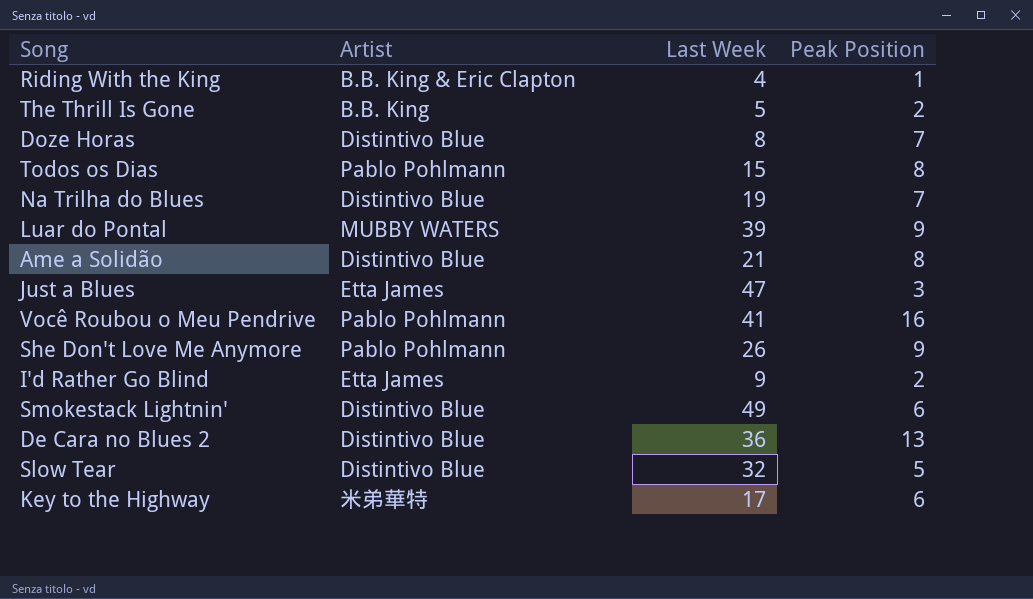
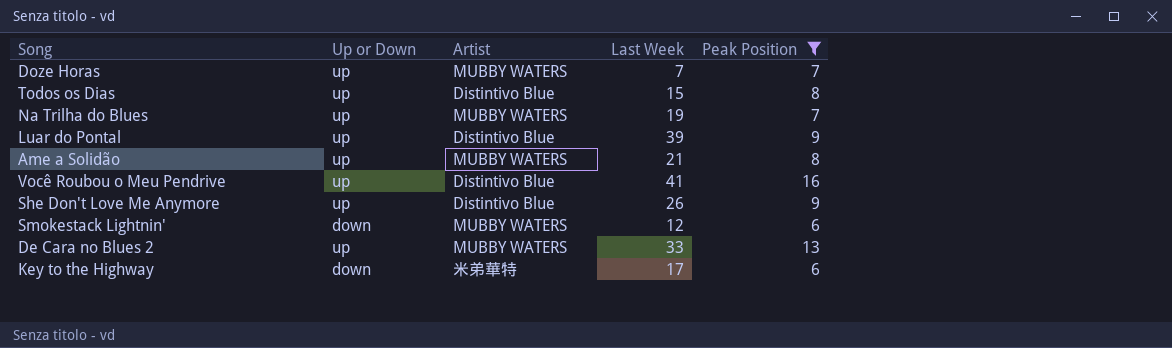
filter: none -> Peak Position >= 6
column Up or Down | position: none -> 2
Doze Horas | Artist: Distintivo Blue -> MUBBY WATERS
Doze Horas | Last Week: 8 -> 7
Todos os Dias | Artist: Pablo Pohlmann -> Distintivo Blue
Na Trilha do Blues | Artist: Distintivo Blue -> MUBBY WATERS
Luar do Pontal | Artist: MUBBY WATERS -> Distintivo Blue
Ame a Solidão | Artist: Distintivo Blue -> MUBBY WATERS
Você Roubou o Meu Pendrive | Artist: Pablo Pohlmann -> Distintivo Blue
She Don't Love Me Anymore | Artist: Pablo Pohlmann -> Distintivo Blue
Smokestack Lightnin' | Artist: Distintivo Blue -> MUBBY WATERS
Smokestack Lightnin' | Last Week: 49 -> 12
De Cara no Blues 2 | Artist: Distintivo Blue -> MUBBY WATERS
De Cara no Blues 2 | Last Week: 36 -> 33

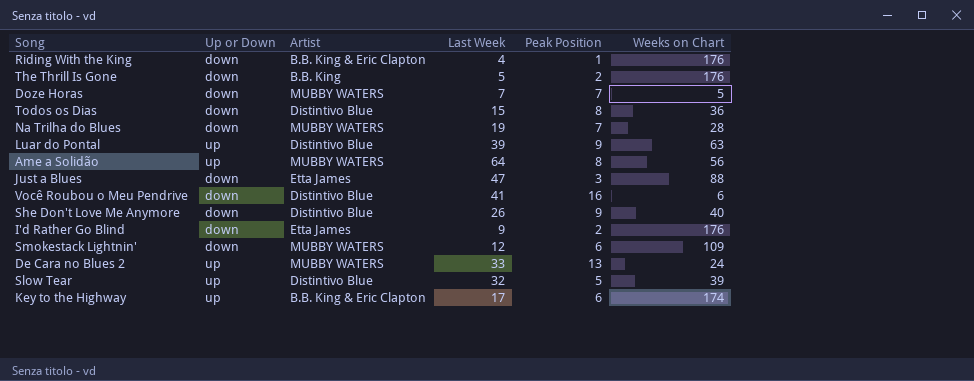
filter: Peak Position >= 6 -> none
column Weeks on Chart | position: none -> 6
Doze Horas | Up or Down: up -> down
Todos os Dias | Up or Down: up -> down
Na Trilha do Blues | Up or Down: up -> down
Ame a Solidão | Last Week: 21 -> 64
Você Roubou o Meu Pendrive | Up or Down: up -> down
She Don't Love Me Anymore | Up or Down: up -> down
Key to the Highway | Up or Down: down -> up
Key to the Highway | Artist: 米弟華特 -> B.B. King & Eric Clapton

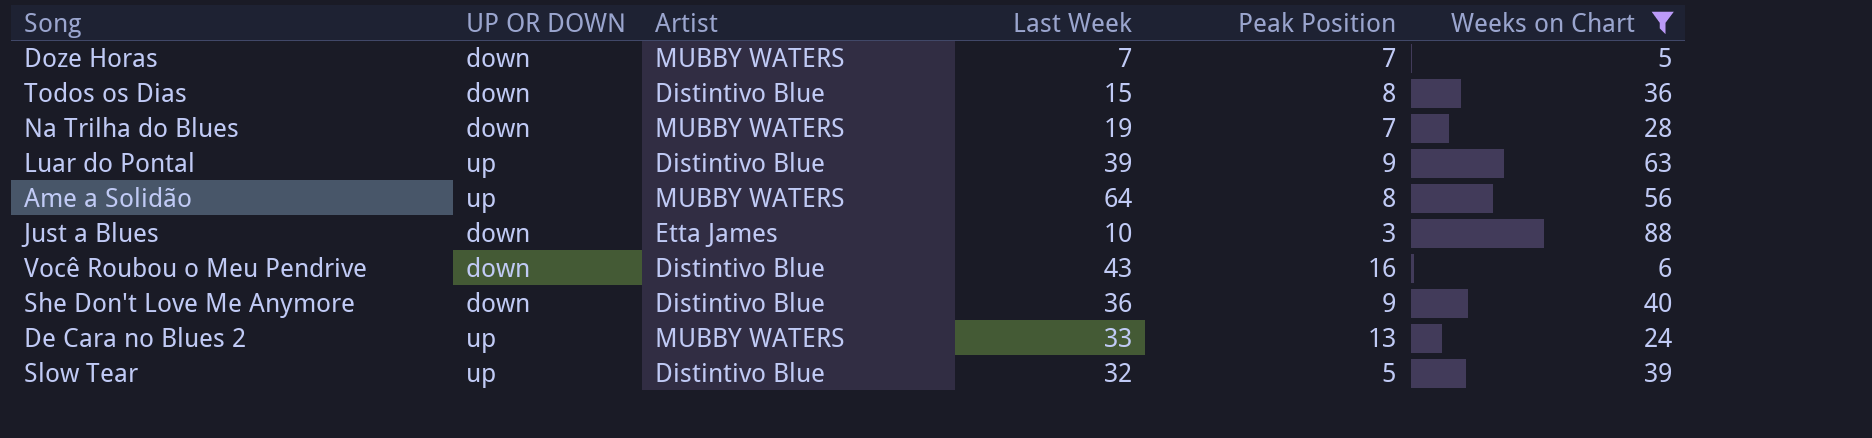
filter: none -> Weeks on Chart <= 88
column name: Up or Down -> UP OR DOWN
Just a Blues | Last Week: 47 -> 10
Você Roubou o Meu Pendrive | Last Week: 41 -> 43
She Don't Love Me Anymore | Last Week: 26 -> 36

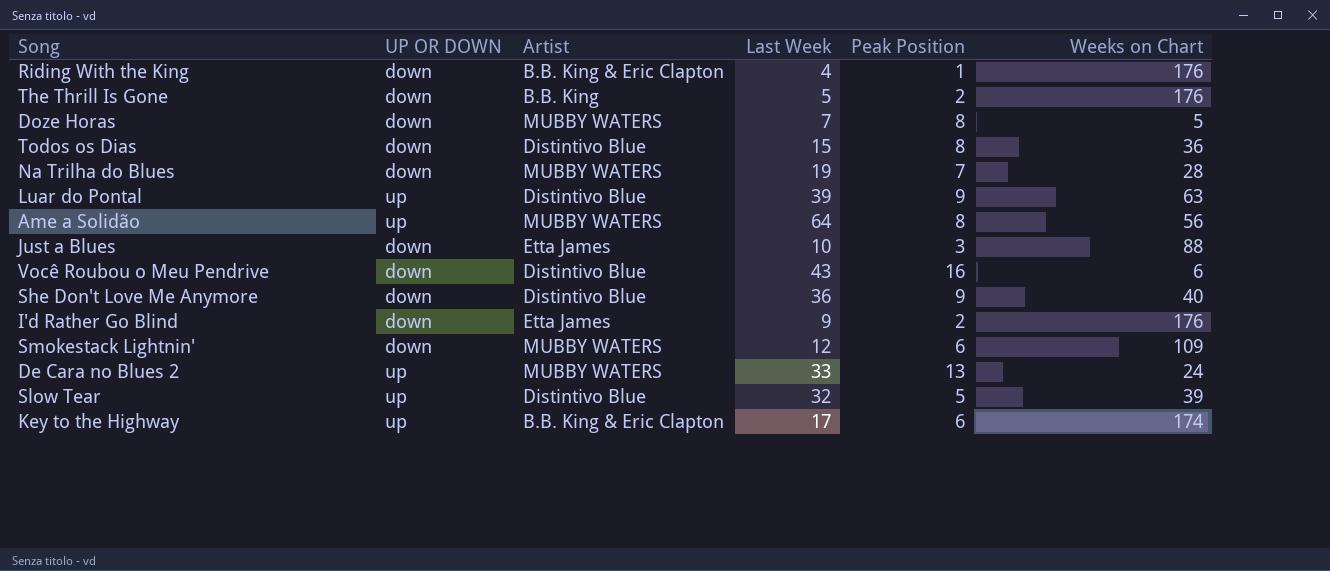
filter: Weeks on Chart <= 88 -> none
Doze Horas | Peak Position: 7 -> 8

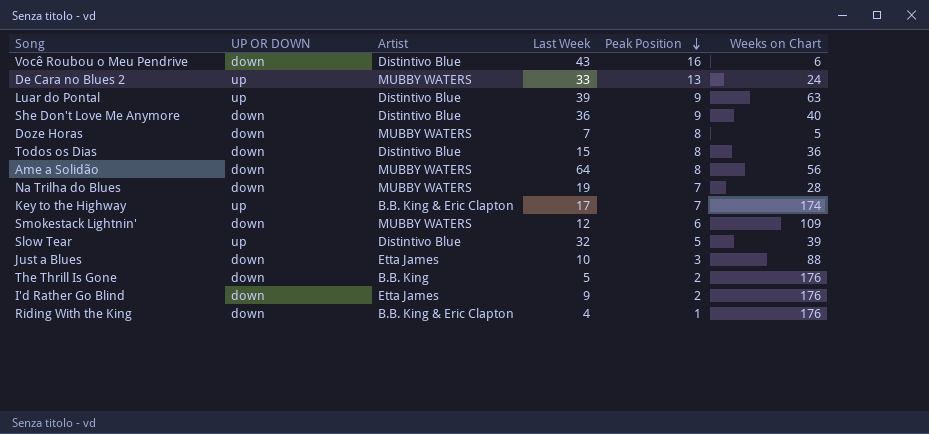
row order: none -> Peak Position descending
Ame a Solidão | UP OR DOWN: up -> down
Key to the Highway | Peak Position: 6 -> 7

